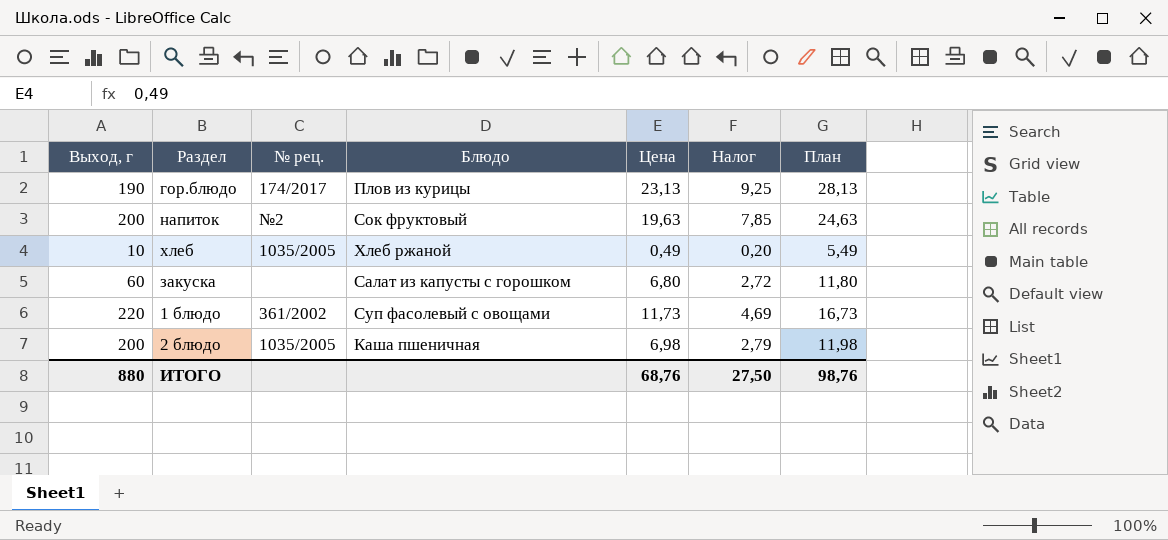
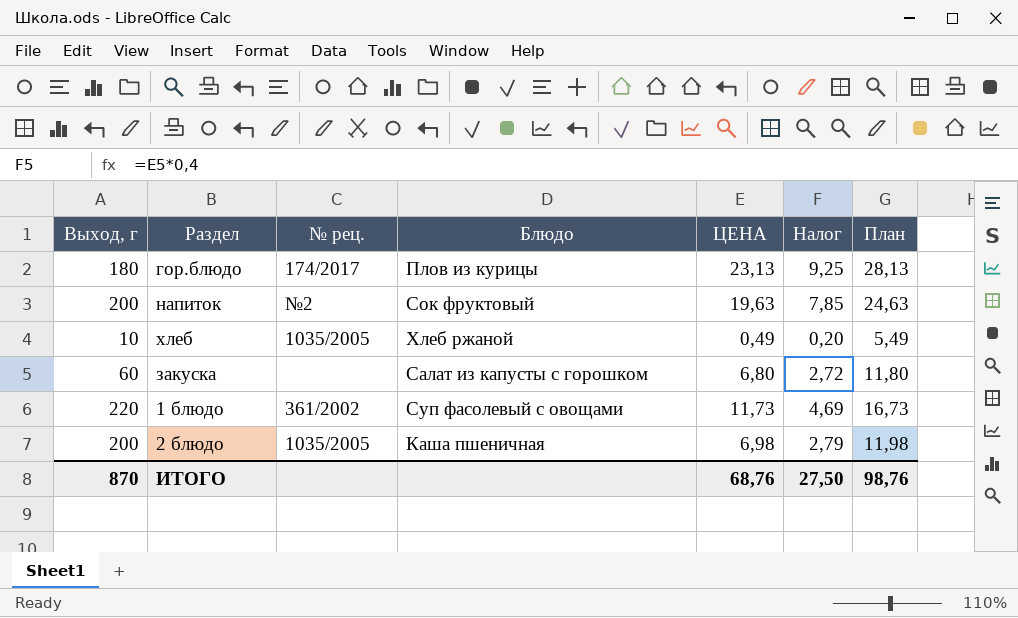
column name: Цена -> ЦЕНА
гор.блюдо | Выход, г: 190 -> 180
ИТОГО | Выход, г: 880 -> 870

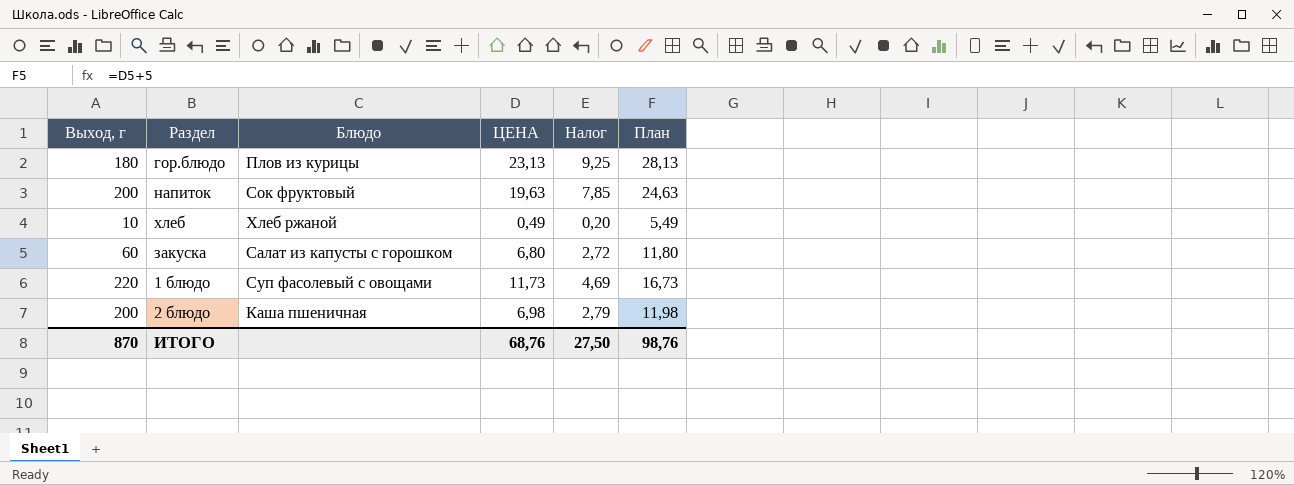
column № рец. | position: 3 -> none

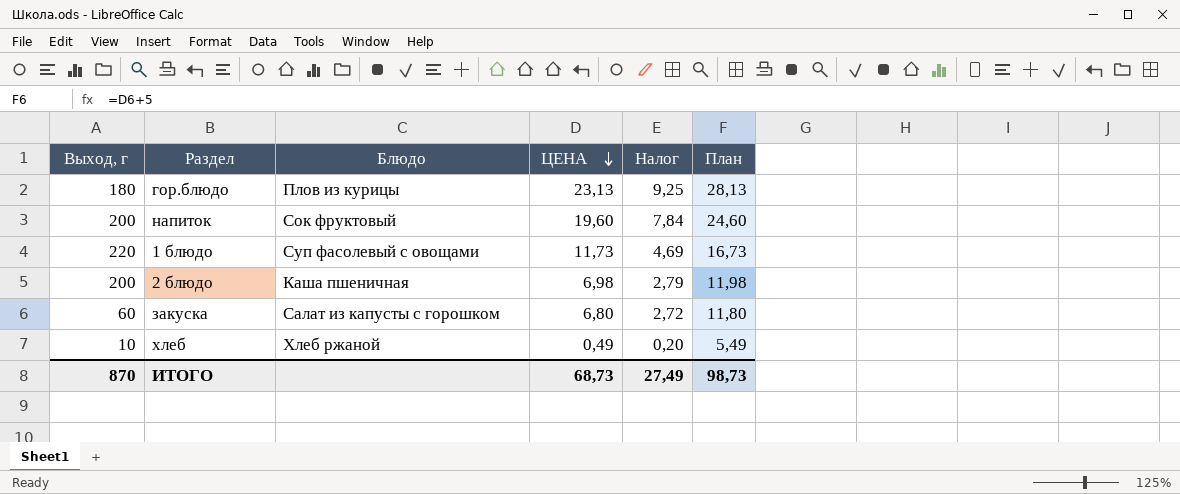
row order: none -> ЦЕНА descending
напиток | ЦЕНА: 19,63 -> 19,60
напиток | Налог: 7,85 -> 7,84
напиток | План: 24,63 -> 24,60
ИТОГО | ЦЕНА: 68,76 -> 68,73
ИТОГО | Налог: 27,50 -> 27,49
ИТОГО | План: 98,76 -> 98,73

